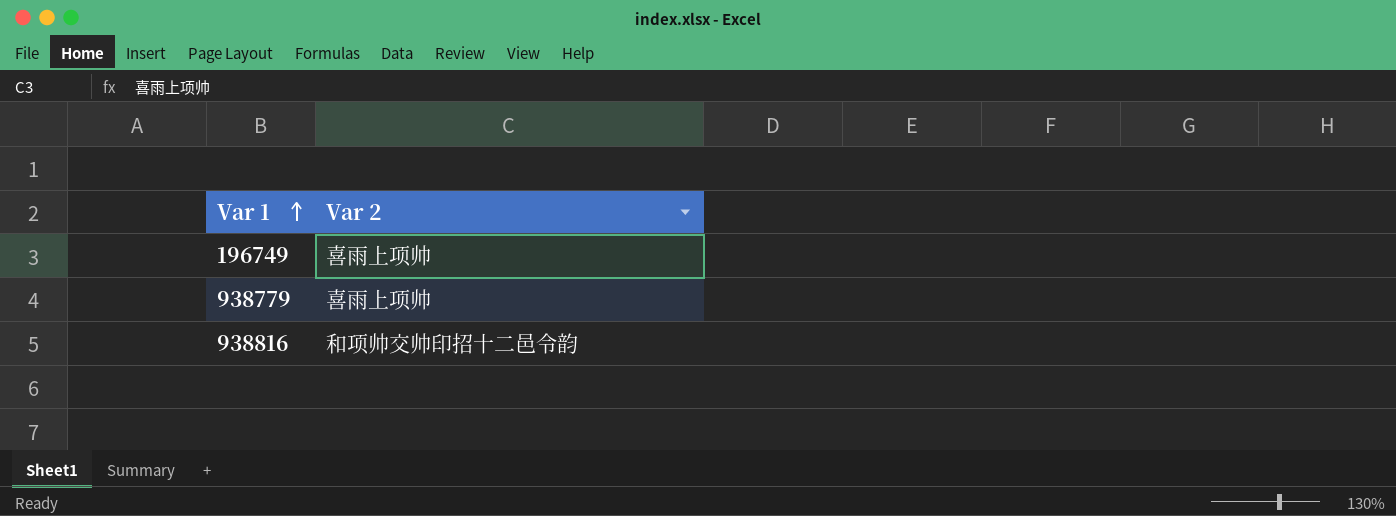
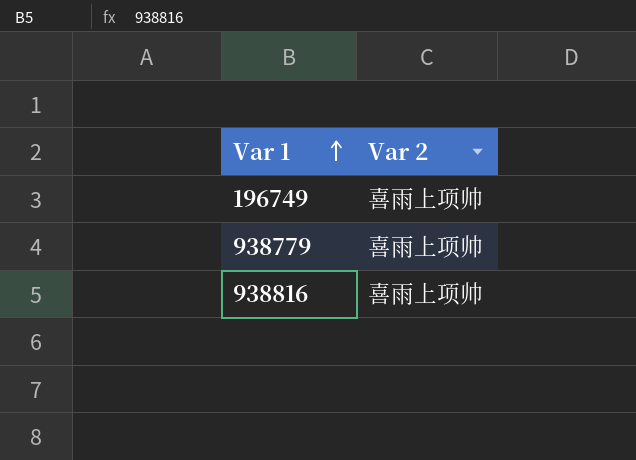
938816 | Var 2: 和项帅交帅印招十二邑令韵 -> 喜雨上项帅

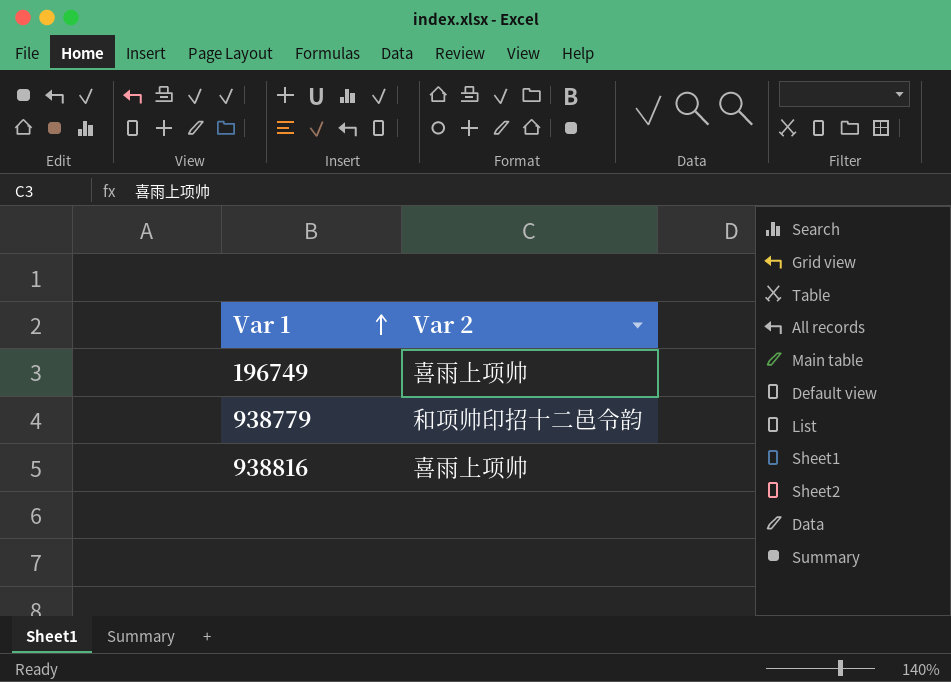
938779 | Var 2: 喜雨上项帅 -> 和项帅印招十二邑令韵

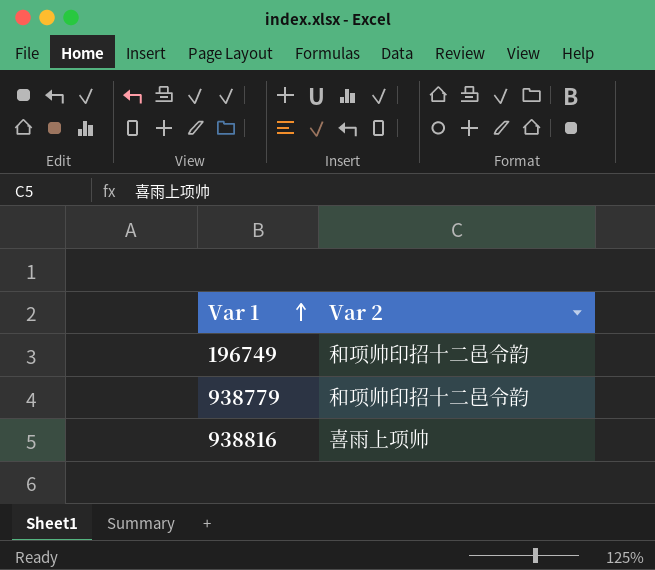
196749 | Var 2: 喜雨上项帅 -> 和项帅印招十二邑令韵

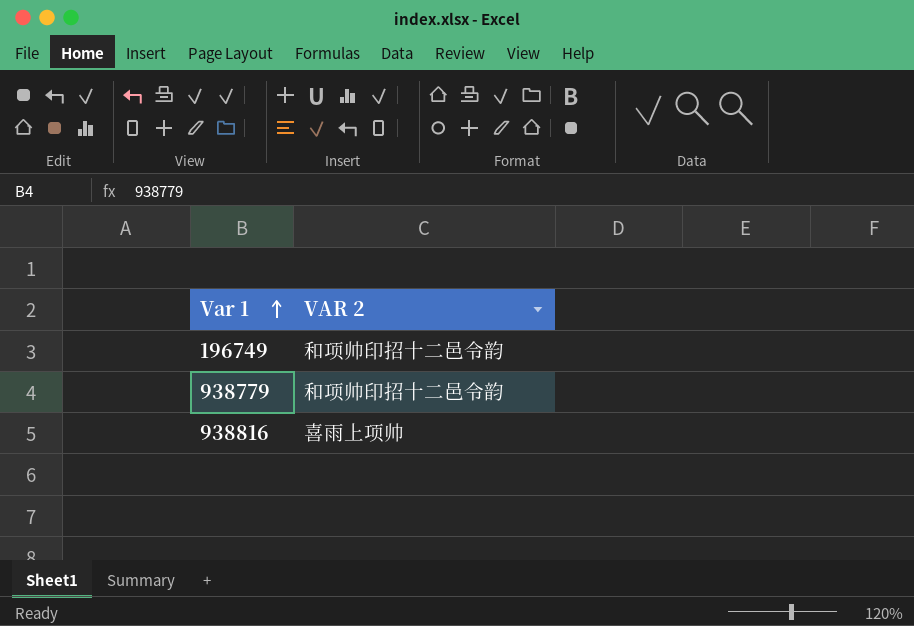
column name: Var 2 -> VAR 2

